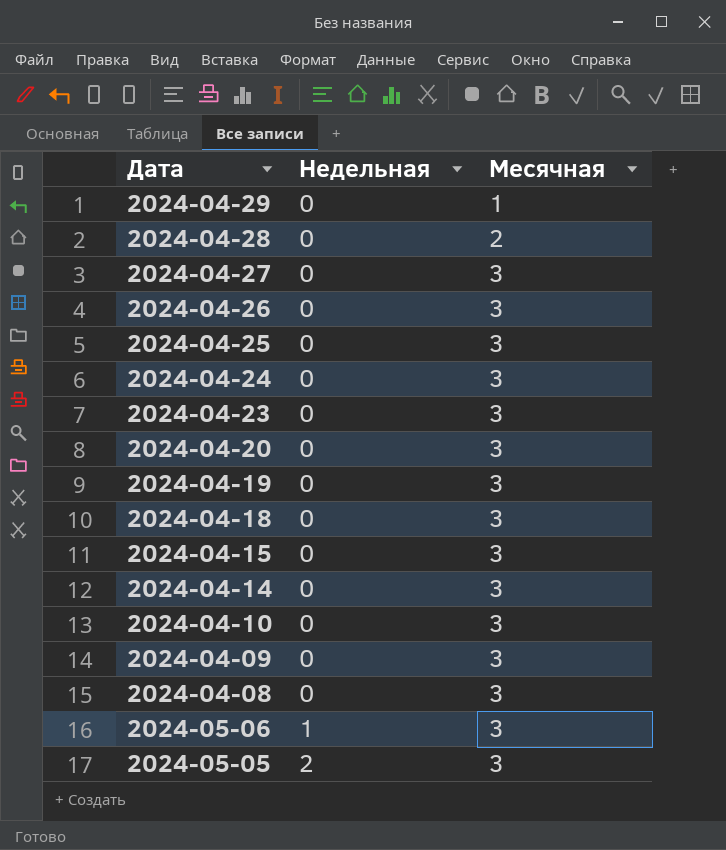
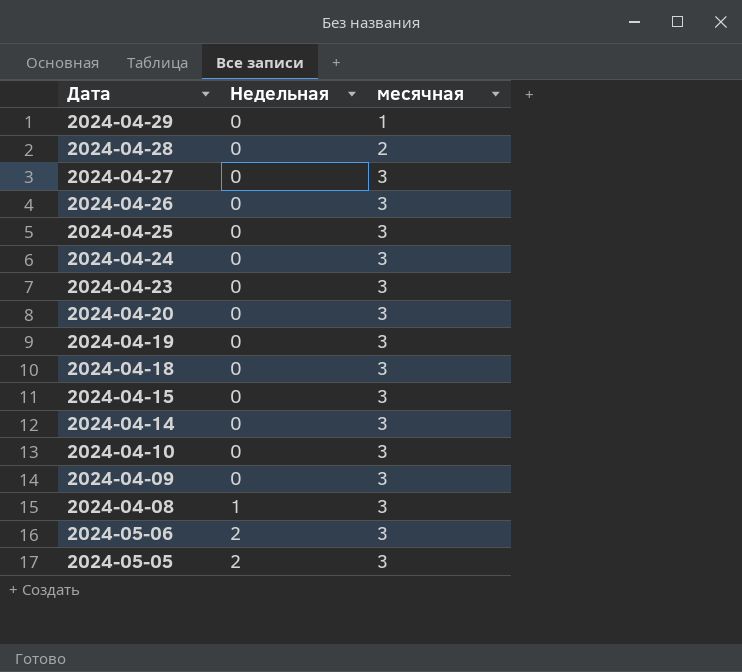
column name: Месячная -> месячная
2024-04-08 | Недельная: 0 -> 1
2024-05-06 | Недельная: 1 -> 2

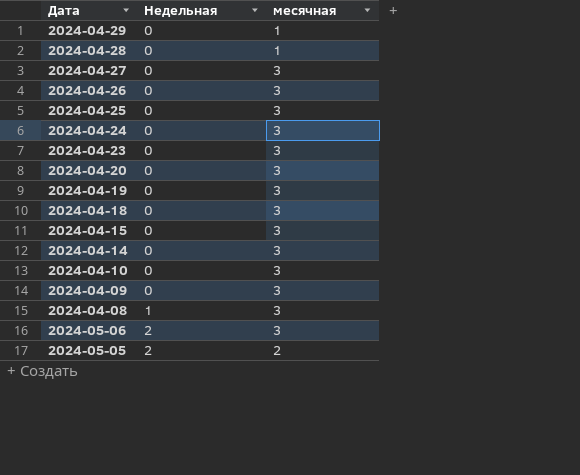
2024-04-28 | месячная: 2 -> 1
2024-05-05 | месячная: 3 -> 2

